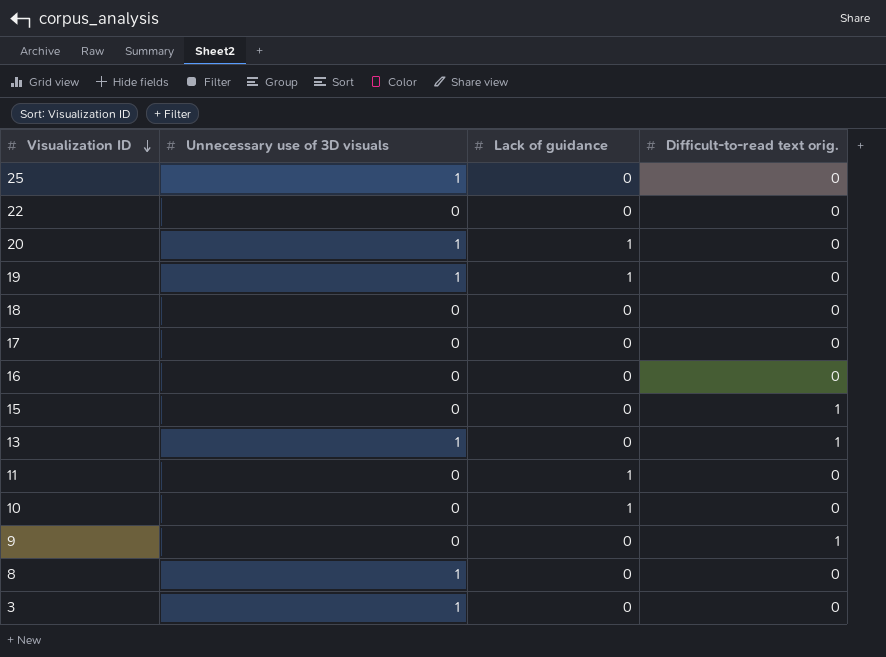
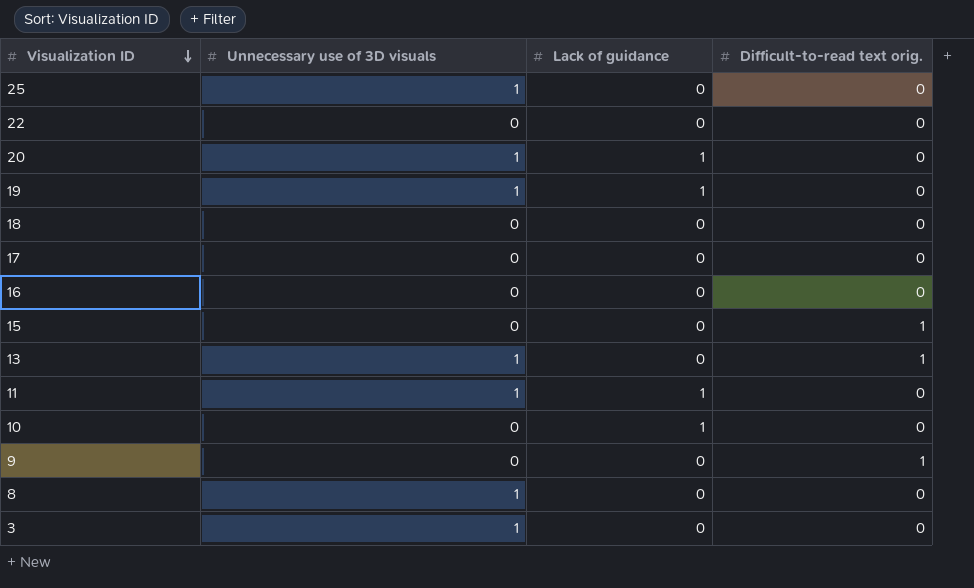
11 | Unnecessary use of 3D visuals: 0 -> 1

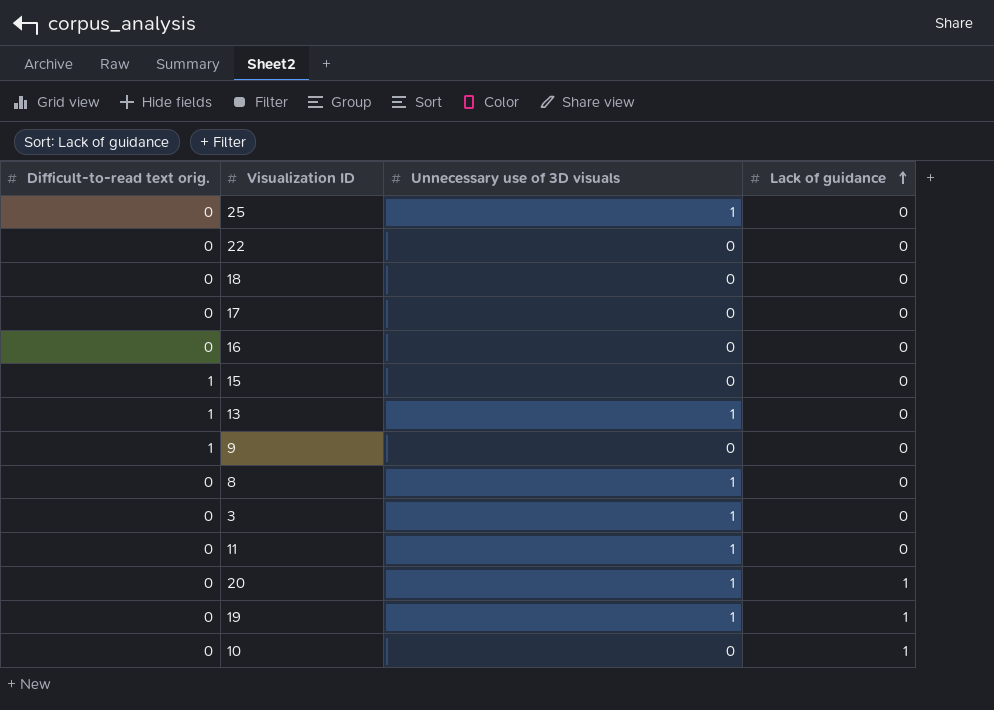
row order: Visualization ID descending -> Lack of guidance ascending
column Difficult-to-read text orig. | position: 4 -> 1
11 | Lack of guidance: 1 -> 0

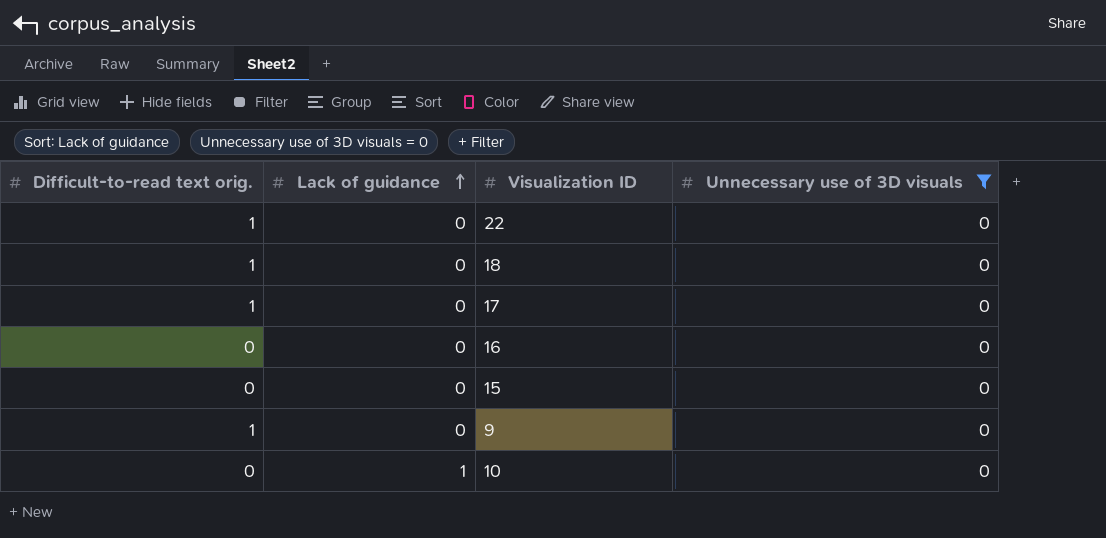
filter: none -> Unnecessary use of 3D visuals = 0
column Lack of guidance | position: 4 -> 2
22 | Difficult-to-read text orig.: 0 -> 1
18 | Difficult-to-read text orig.: 0 -> 1
17 | Difficult-to-read text orig.: 0 -> 1
15 | Difficult-to-read text orig.: 1 -> 0

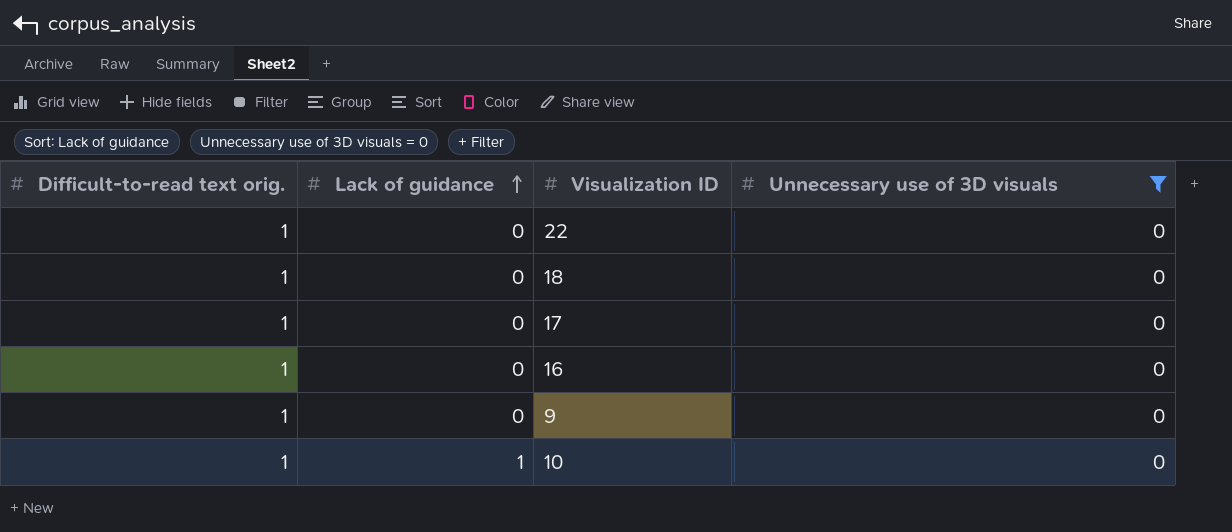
row 15: 0 | 0 | 0 -> none
16 | Difficult-to-read text orig.: 0 -> 1
10 | Difficult-to-read text orig.: 0 -> 1

